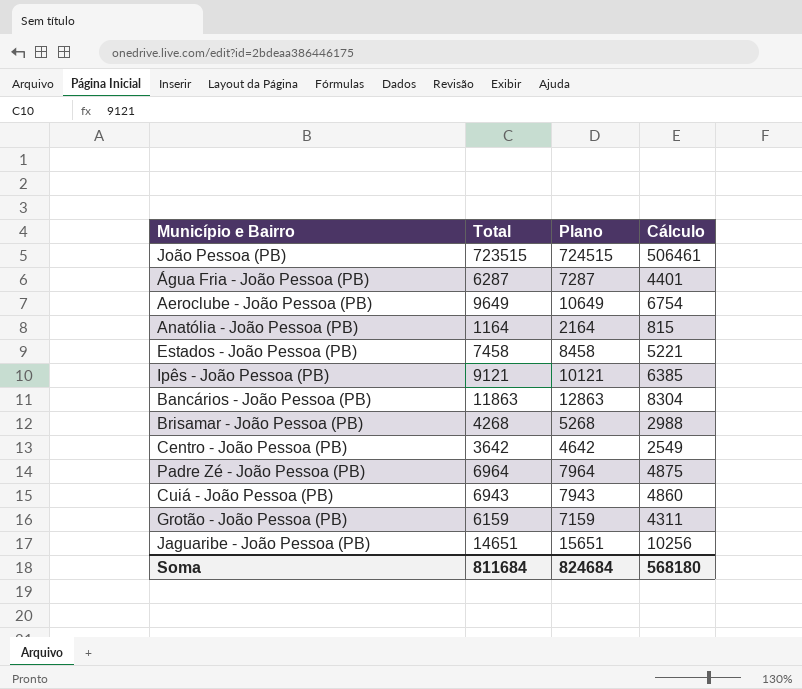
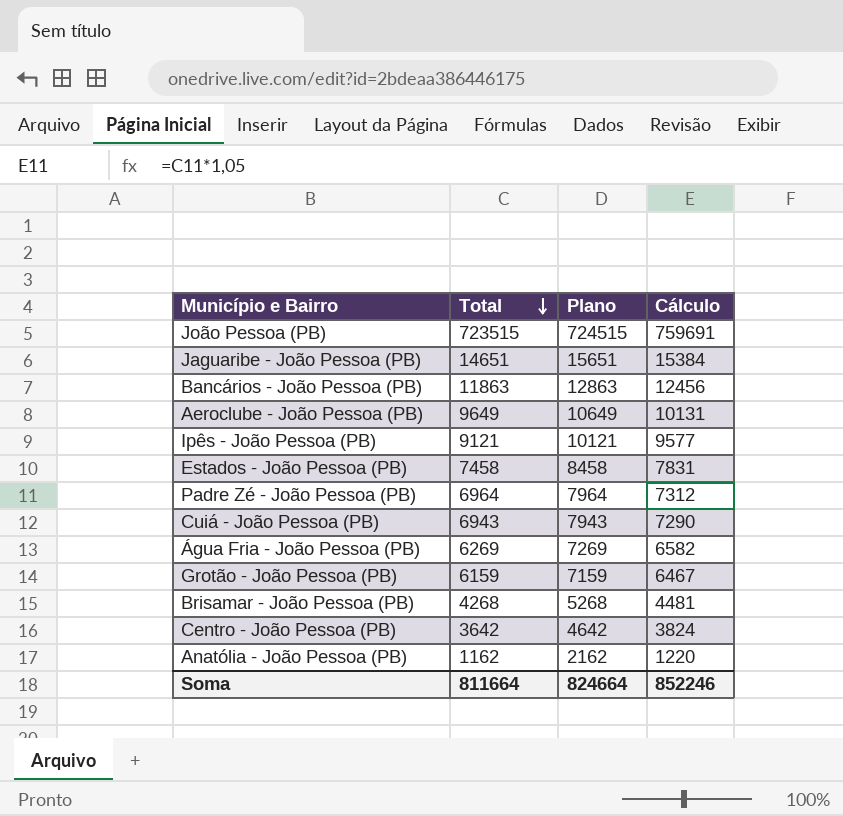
row order: none -> Total descending
column Cálculo | formula: [Total] * 0,7 -> [Total] * 1,05
Água Fria - João Pessoa (PB) | Total: 6287 -> 6269
Água Fria - João Pessoa (PB) | Plano: 7287 -> 7269
Anatólia - João Pessoa (PB) | Total: 1164 -> 1162
Anatólia - João Pessoa (PB) | Plano: 2164 -> 2162
Soma | Total: 811684 -> 811664
Soma | Plano: 824684 -> 824664
Soma | Cálculo: 568180 -> 852246

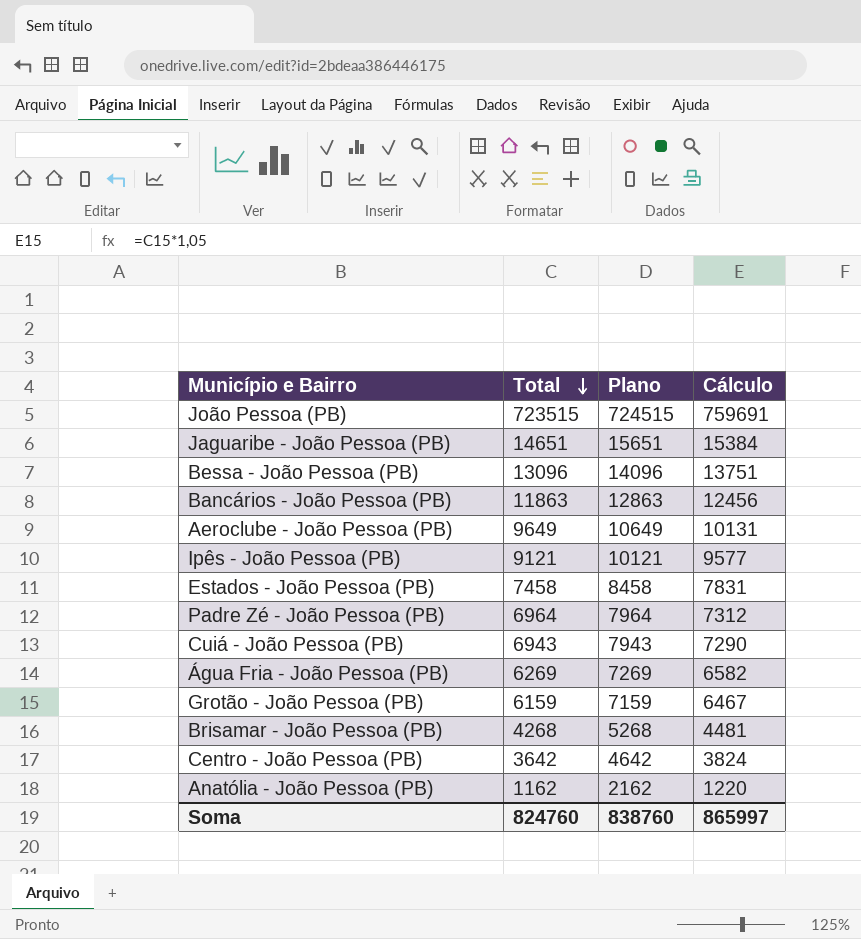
row Bessa - João Pessoa (PB): none -> 13096 | 14096 | 13751
Soma | Total: 811664 -> 824760
Soma | Plano: 824664 -> 838760
Soma | Cálculo: 852246 -> 865997

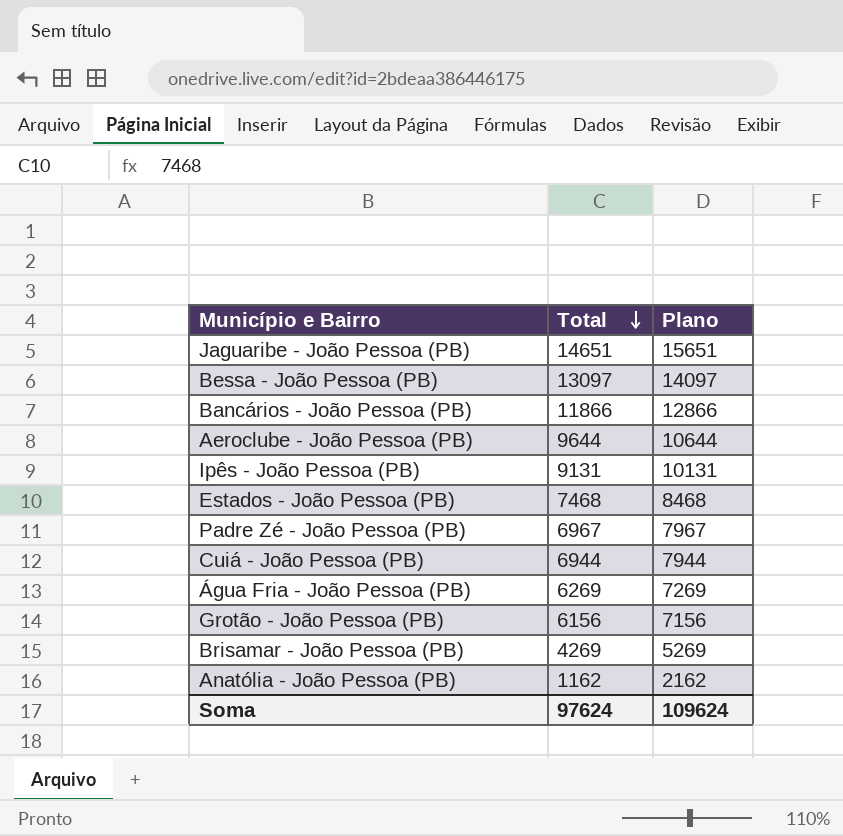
column Cálculo | formula: [Total] * 1,05 -> none
row João Pessoa (PB): 723515 | 724515 | 759691 -> none
row Centro - João Pessoa (PB): 3642 | 4642 | 3824 -> none
Bessa - João Pessoa (PB) | Total: 13096 -> 13097
Bessa - João Pessoa (PB) | Plano: 14096 -> 14097
Bancários - João Pessoa (PB) | Total: 11863 -> 11866
Bancários - João Pessoa (PB) | Plano: 12863 -> 12866
Aeroclube - João Pessoa (PB) | Total: 9649 -> 9644
Aeroclube - João Pessoa (PB) | Plano: 10649 -> 10644
Ipês - João Pessoa (PB) | Total: 9121 -> 9131
Ipês - João Pessoa (PB) | Plano: 10121 -> 10131
Estados - João Pessoa (PB) | Total: 7458 -> 7468
Estados - João Pessoa (PB) | Plano: 8458 -> 8468
Padre Zé - João Pessoa (PB) | Total: 6964 -> 6967
Padre Zé - João Pessoa (PB) | Plano: 7964 -> 7967
Cuiá - João Pessoa (PB) | Total: 6943 -> 6944
Cuiá - João Pessoa (PB) | Plano: 7943 -> 7944
Grotão - João Pessoa (PB) | Total: 6159 -> 6156
Grotão - João Pessoa (PB) | Plano: 7159 -> 7156
Brisamar - João Pessoa (PB) | Total: 4268 -> 4269
Brisamar - João Pessoa (PB) | Plano: 5268 -> 5269
Soma | Total: 824760 -> 97624
Soma | Plano: 838760 -> 109624

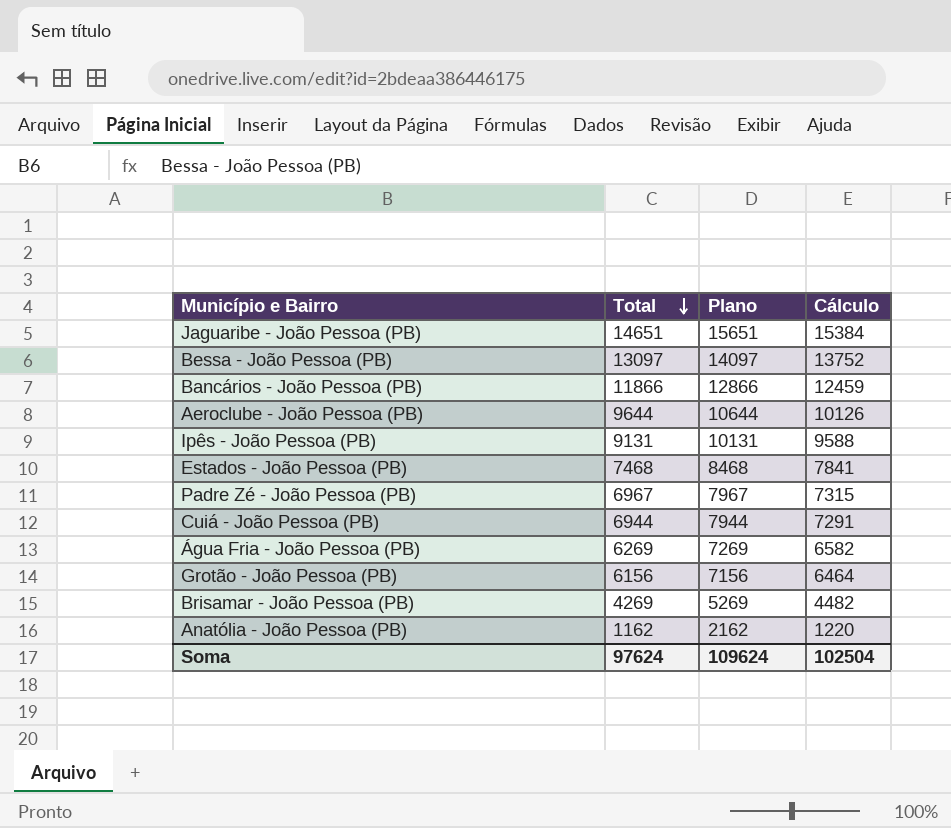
column Cálculo | formula: none -> [Total] * 1,05

